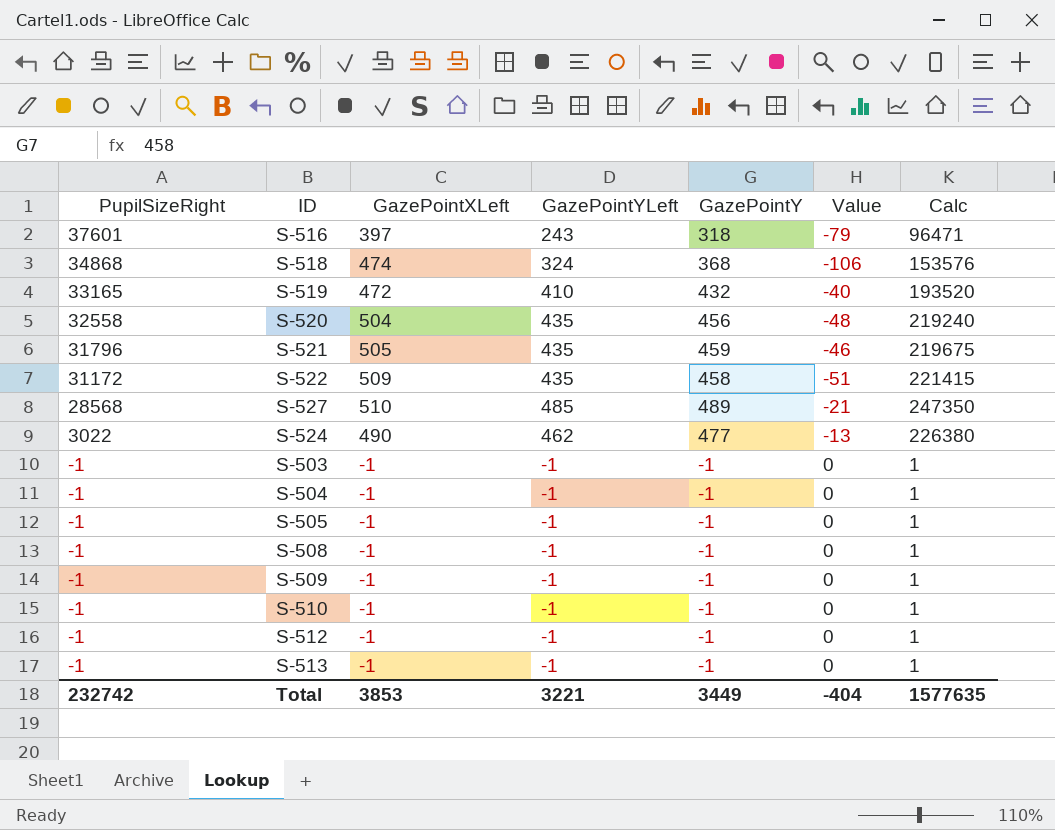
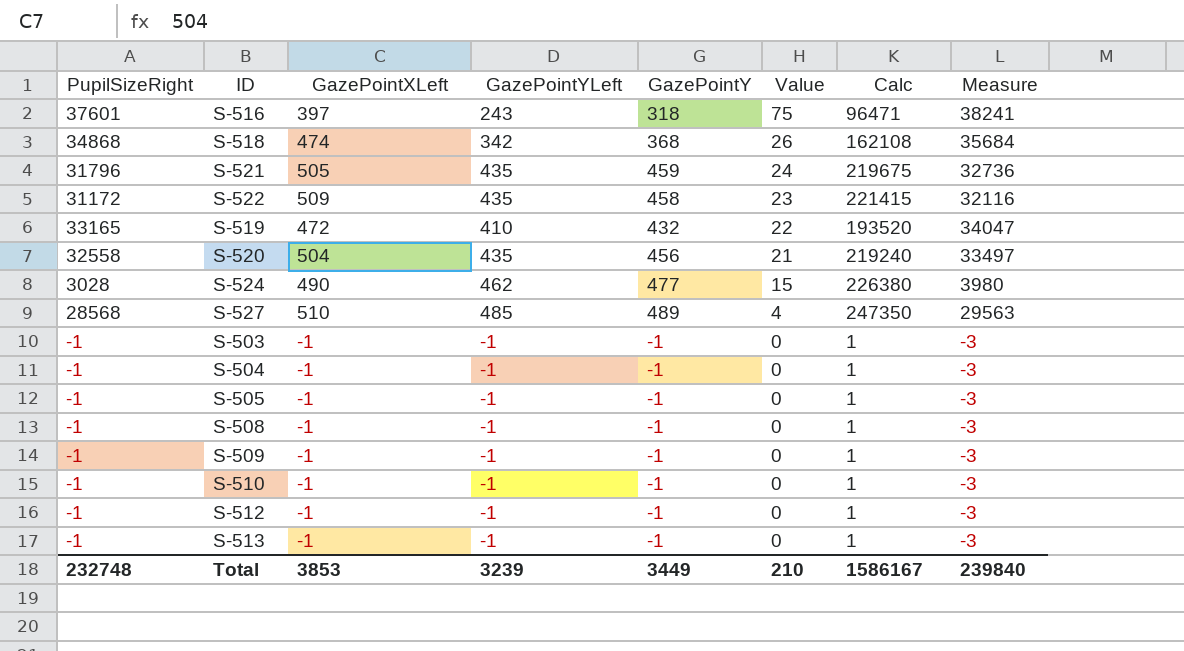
row order: PupilSizeRight descending -> Value descending
column Value | formula: [GazePointY] - [GazePointXLeft] -> [GazePointY] - [GazePointYLeft]
column Measure | formula: none -> [PupilSizeRight] + [GazePointXLeft] + [GazePointYLeft]
S-518 | GazePointYLeft: 324 -> 342
S-518 | Calc: 153576 -> 162108
S-524 | PupilSizeRight: 3022 -> 3028
Total | PupilSizeRight: 232742 -> 232748
Total | GazePointYLeft: 3221 -> 3239
Total | Value: -404 -> 210
Total | Calc: 1577635 -> 1586167

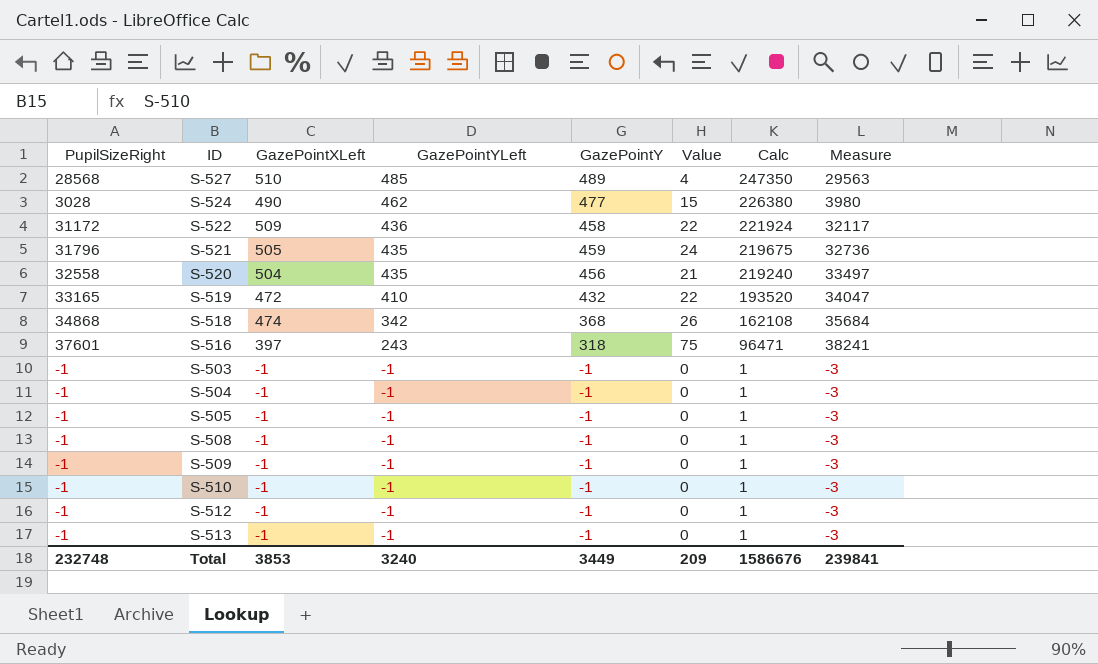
row order: Value descending -> GazePointYLeft descending
S-522 | GazePointYLeft: 435 -> 436
S-522 | Value: 23 -> 22
S-522 | Calc: 221415 -> 221924
S-522 | Measure: 32116 -> 32117
Total | GazePointYLeft: 3239 -> 3240
Total | Value: 210 -> 209
Total | Calc: 1586167 -> 1586676
Total | Measure: 239840 -> 239841

